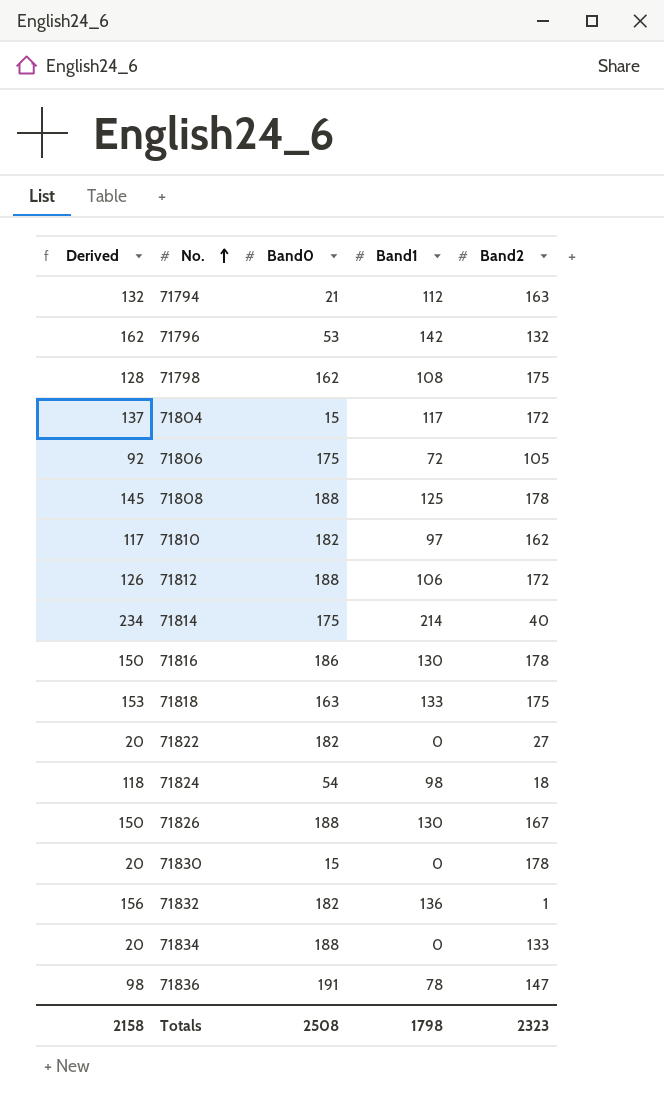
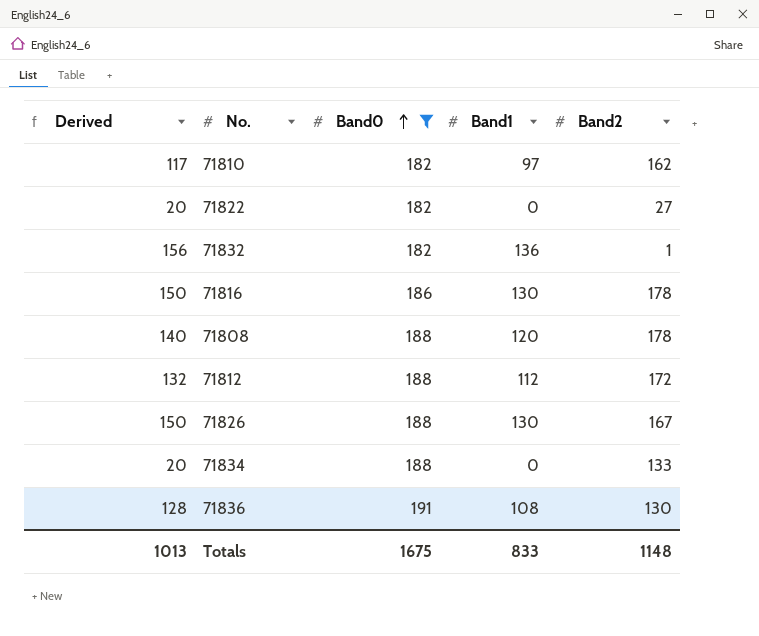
filter: none -> Band0 >= 182
row order: No. ascending -> Band0 ascending
71808 | Derived: 145 -> 140
71808 | Band1: 125 -> 120
71812 | Derived: 126 -> 132
71812 | Band1: 106 -> 112
71836 | Derived: 98 -> 128
71836 | Band1: 78 -> 108
71836 | Band2: 147 -> 130
Totals | Derived: 2158 -> 1013
Totals | Band0: 2508 -> 1675
Totals | Band1: 1798 -> 833
Totals | Band2: 2323 -> 1148

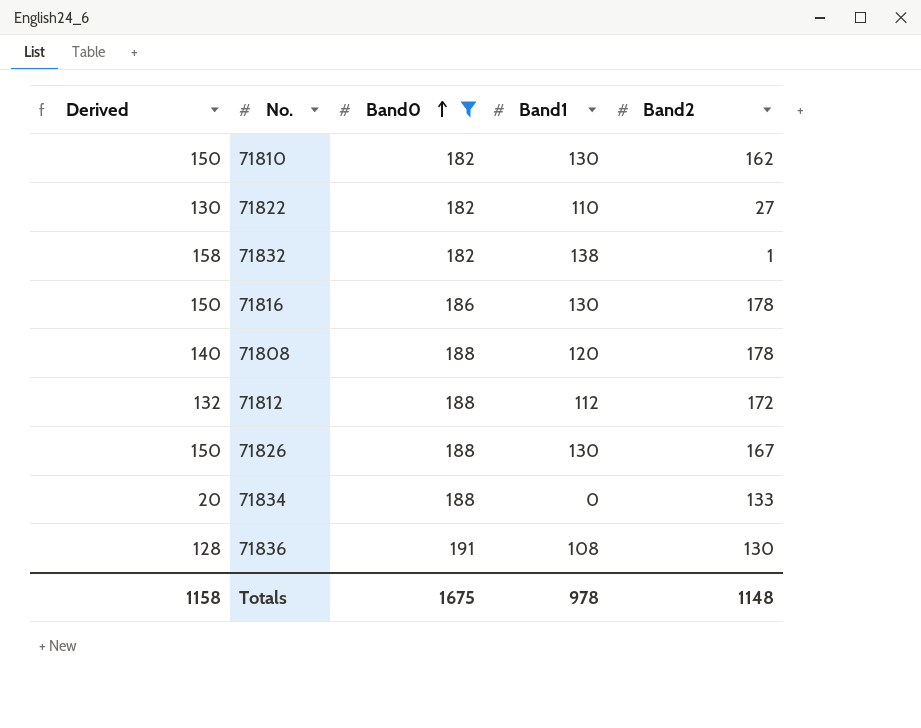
71810 | Derived: 117 -> 150
71810 | Band1: 97 -> 130
71822 | Derived: 20 -> 130
71822 | Band1: 0 -> 110
71832 | Derived: 156 -> 158
71832 | Band1: 136 -> 138
Totals | Derived: 1013 -> 1158
Totals | Band1: 833 -> 978

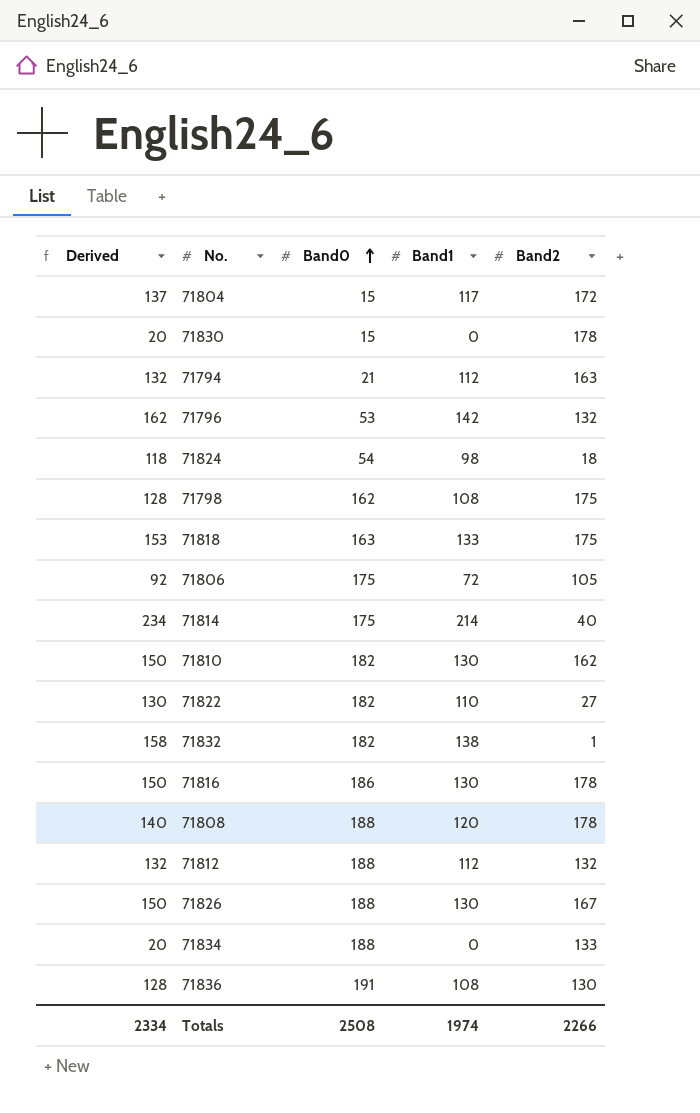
filter: Band0 >= 182 -> none
71812 | Band2: 172 -> 132
Totals | Derived: 1158 -> 2334
Totals | Band0: 1675 -> 2508
Totals | Band1: 978 -> 1974
Totals | Band2: 1148 -> 2266

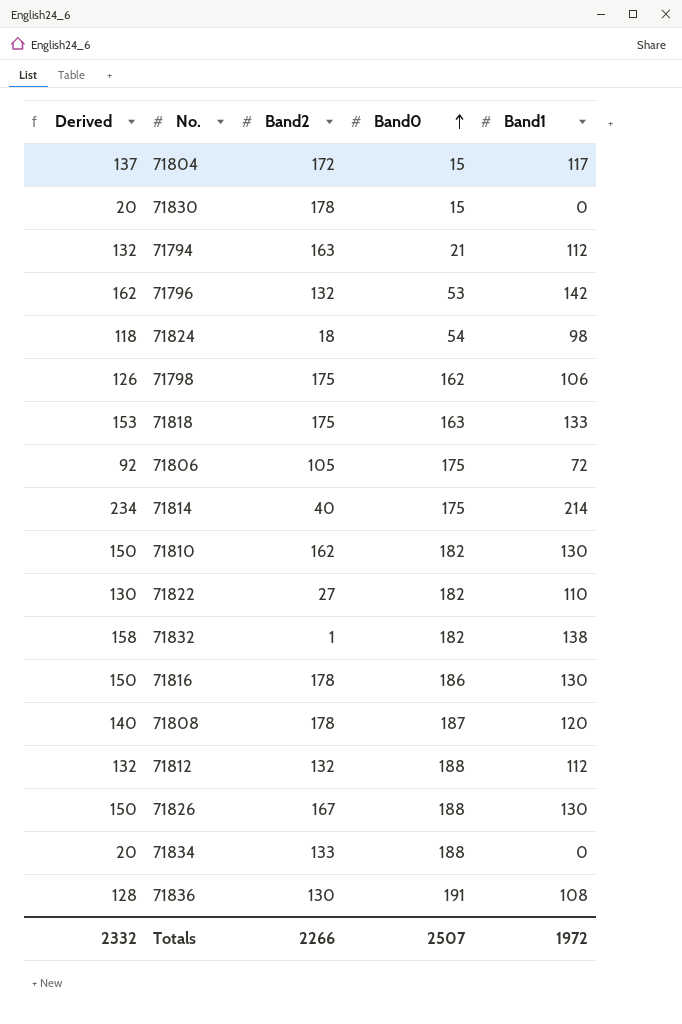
column Band2 | position: 5 -> 3
71798 | Derived: 128 -> 126
71798 | Band1: 108 -> 106
71808 | Band0: 188 -> 187
Totals | Derived: 2334 -> 2332
Totals | Band0: 2508 -> 2507
Totals | Band1: 1974 -> 1972

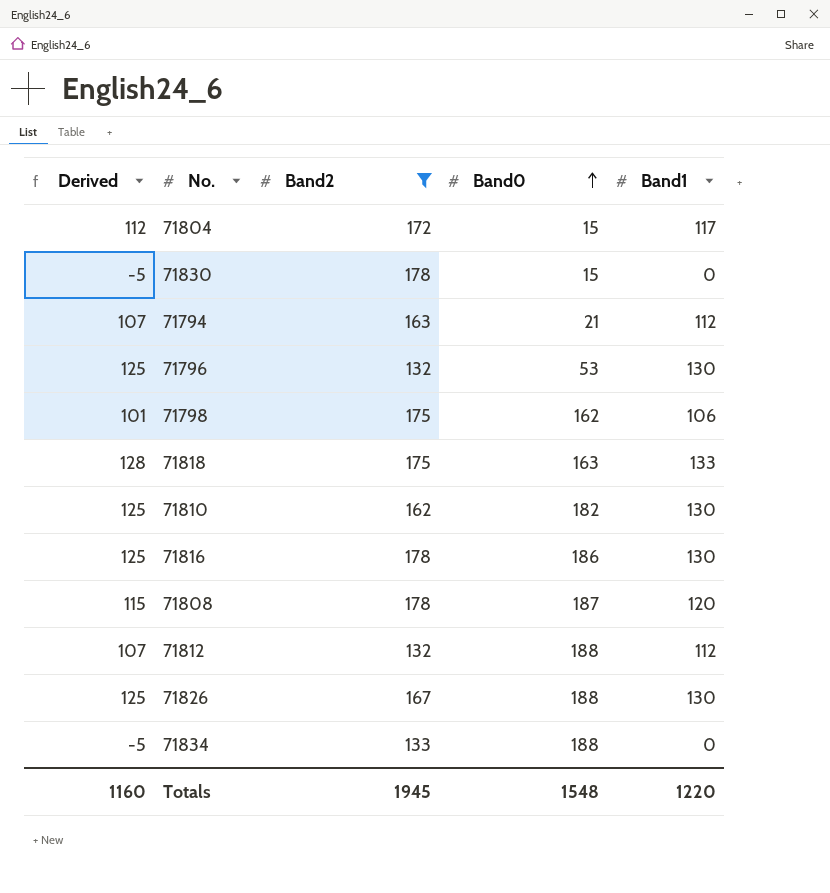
filter: none -> Band2 >= 132
column Derived | formula: [Band1] + 20 -> [Band1] - 5
71796 | Band1: 142 -> 130
Totals | Derived: 2332 -> 1160
Totals | Band2: 2266 -> 1945
Totals | Band0: 2507 -> 1548
Totals | Band1: 1972 -> 1220

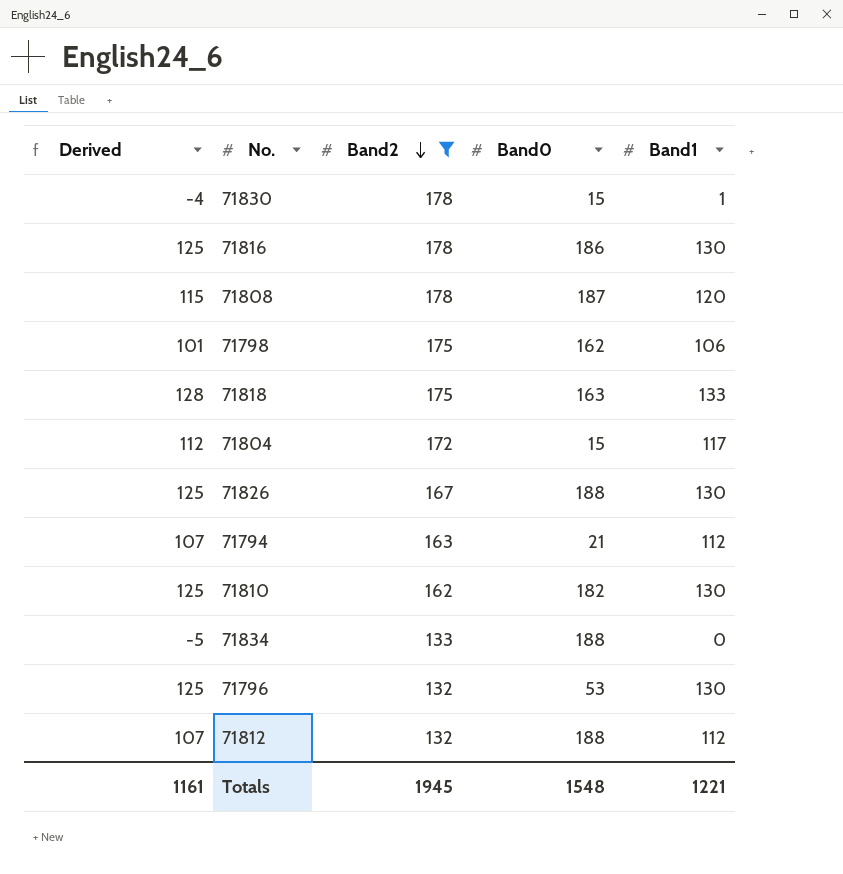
row order: Band0 ascending -> Band2 descending
71830 | Derived: -5 -> -4
71830 | Band1: 0 -> 1
Totals | Derived: 1160 -> 1161
Totals | Band1: 1220 -> 1221

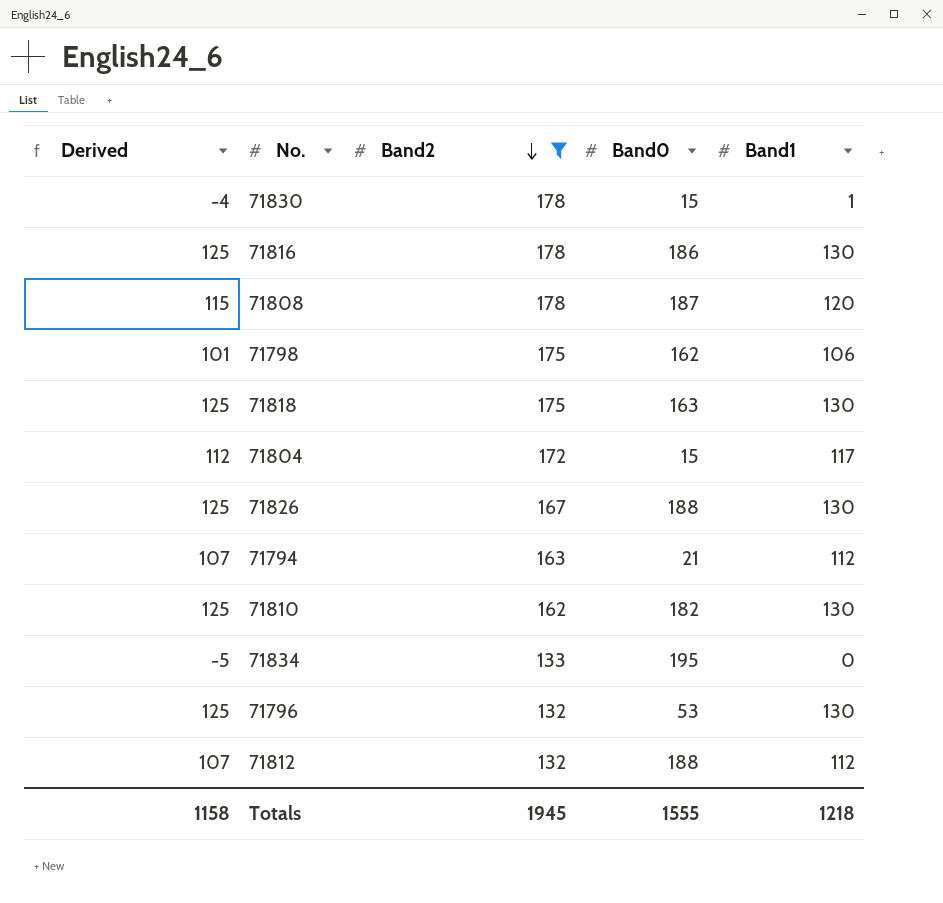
71818 | Derived: 128 -> 125
71818 | Band1: 133 -> 130
71834 | Band0: 188 -> 195
Totals | Derived: 1161 -> 1158
Totals | Band0: 1548 -> 1555
Totals | Band1: 1221 -> 1218

